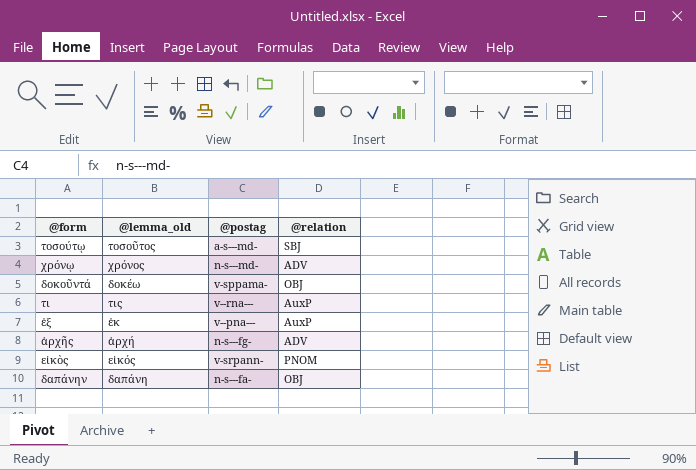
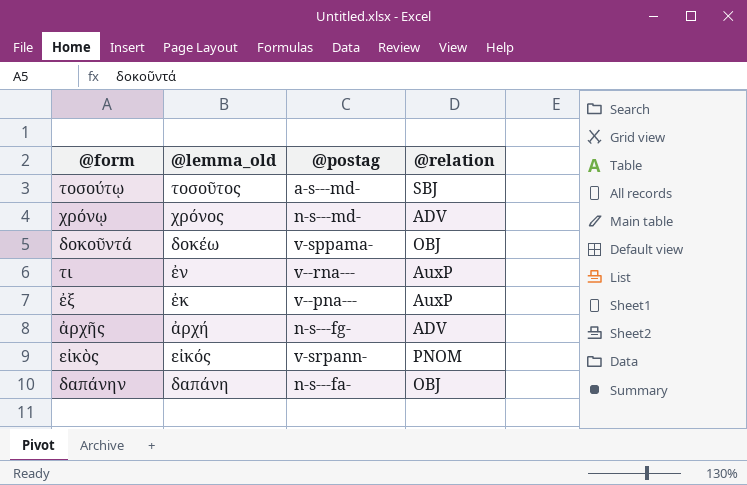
τι | @lemma_old: τις -> ἐν

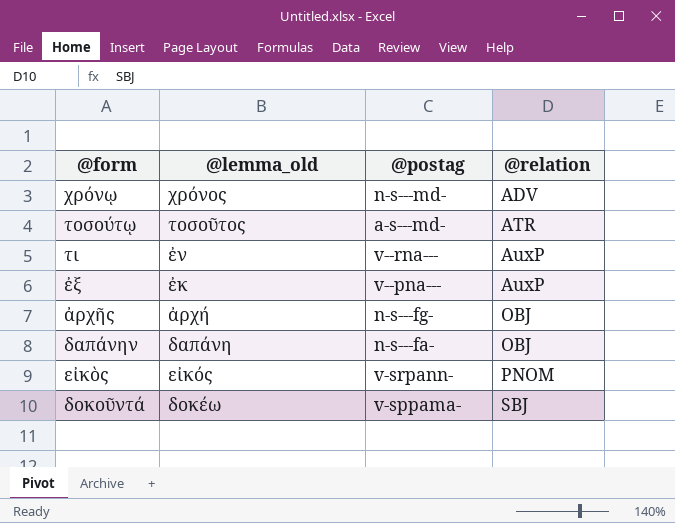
row order: none -> @relation ascending
τοσούτῳ | @relation: SBJ -> ATR
ἀρχῆς | @relation: ADV -> OBJ
δοκοῦντά | @relation: OBJ -> SBJ

